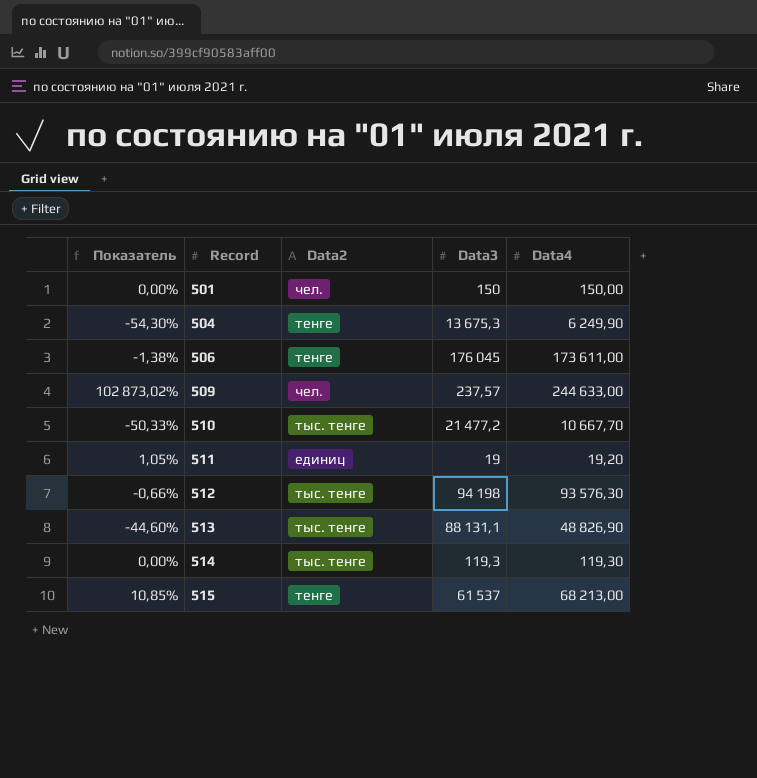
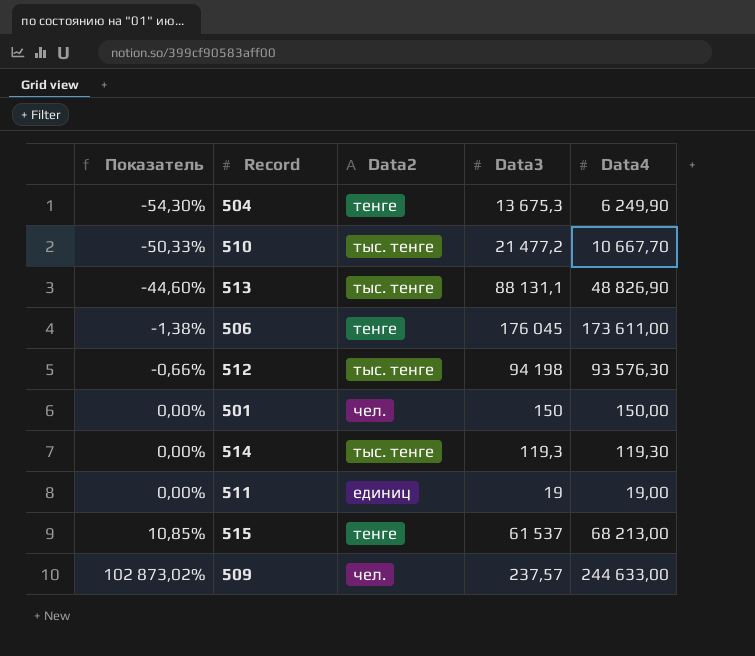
row order: Record ascending -> Показатель ascending
511 | Показатель: 1,05% -> 0,00%
511 | Data4: 19,20 -> 19,00

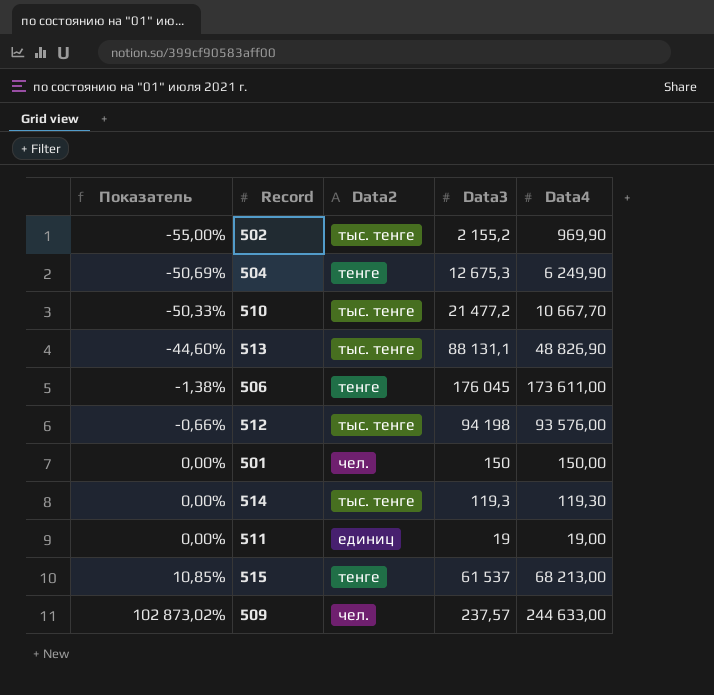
row 502: none -> -55,00% | тыс. тенге | 2 155,2 | 969,90
504 | Показатель: -54,30% -> -50,69%
504 | Data3: 13 675,3 -> 12 675,3
512 | Data4: 93 576,30 -> 93 576,00

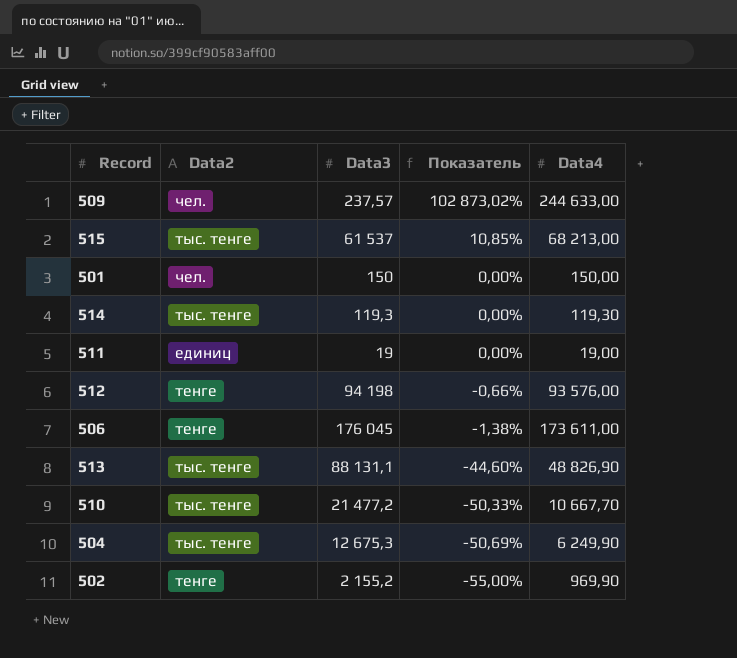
row order: Показатель ascending -> Показатель descending
column Показатель | position: 1 -> 4
515 | Data2: тенге -> тыс. тенге
512 | Data2: тыс. тенге -> тенге
504 | Data2: тенге -> тыс. тенге
502 | Data2: тыс. тенге -> тенге

